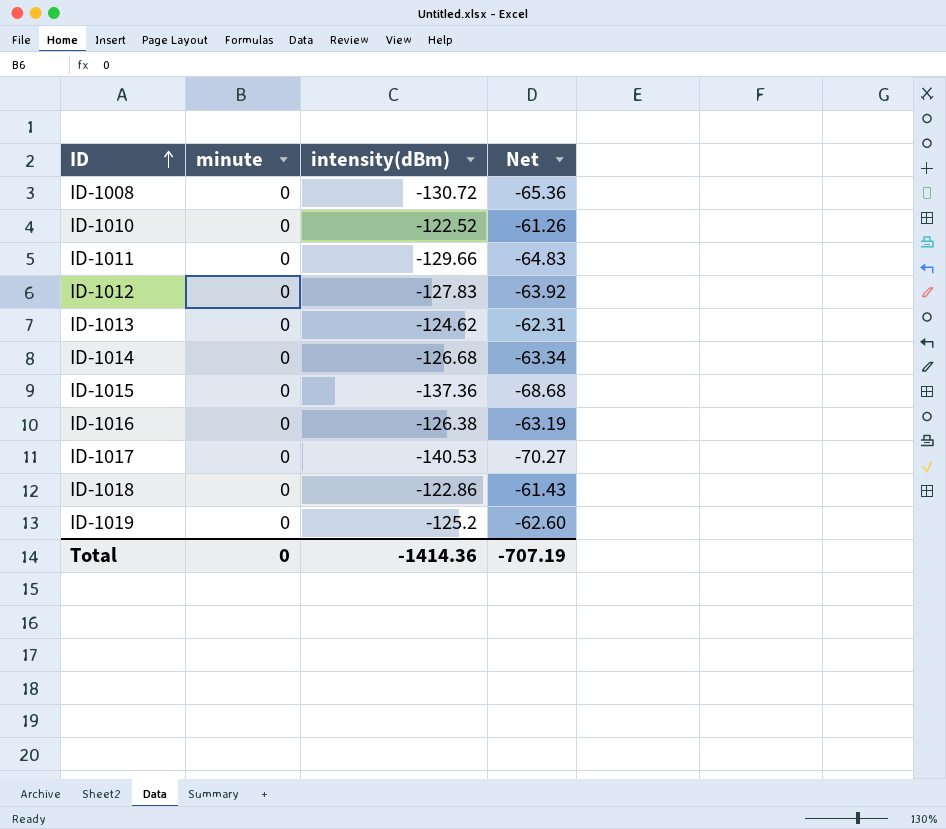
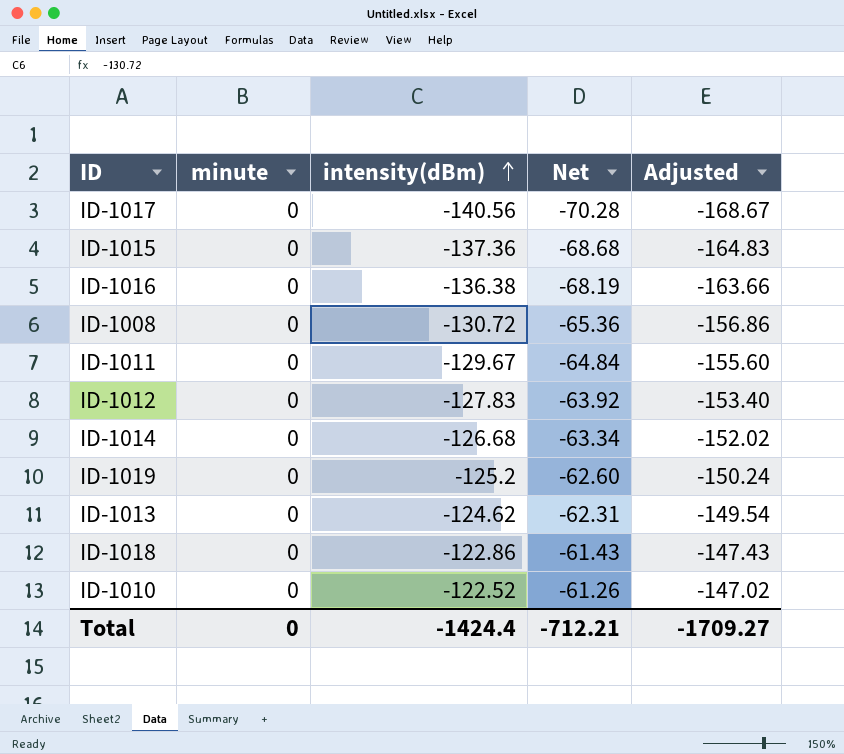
row order: ID ascending -> intensity(dBm) ascending
column Adjusted | formula: none -> [intensity(dBm)] * 1.2
ID-1017 | intensity(dBm): -140.53 -> -140.56
ID-1017 | Net: -70.27 -> -70.28
ID-1016 | intensity(dBm): -126.38 -> -136.38
ID-1016 | Net: -63.19 -> -68.19
ID-1011 | intensity(dBm): -129.66 -> -129.67
ID-1011 | Net: -64.83 -> -64.84
Total | intensity(dBm): -1414.36 -> -1424.4
Total | Net: -707.19 -> -712.21

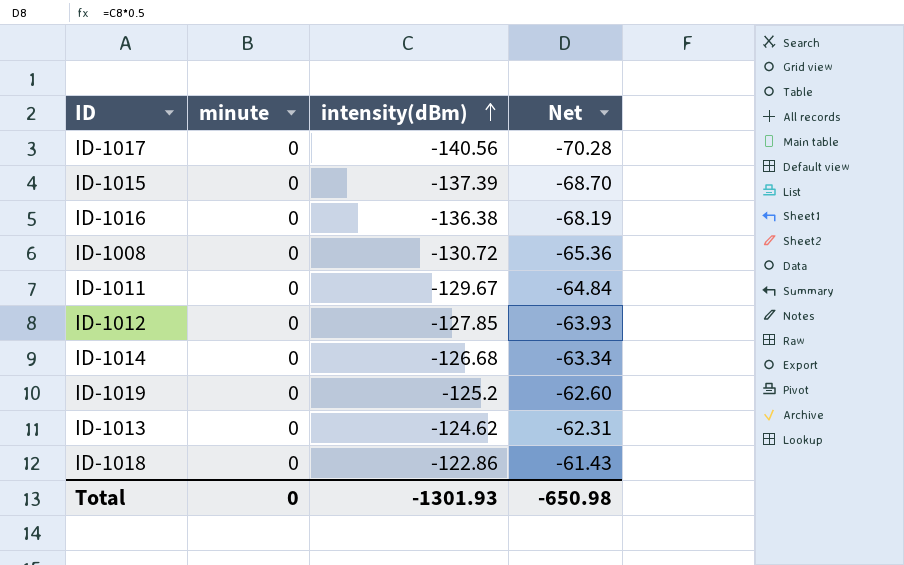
column Adjusted | formula: [intensity(dBm)] * 1.2 -> none
row ID-1010: 0 | -122.52 | -61.26 | -147.02 -> none
ID-1015 | intensity(dBm): -137.36 -> -137.39
ID-1015 | Net: -68.68 -> -68.70
ID-1012 | intensity(dBm): -127.83 -> -127.85
ID-1012 | Net: -63.92 -> -63.93
Total | intensity(dBm): -1424.4 -> -1301.93
Total | Net: -712.21 -> -650.98

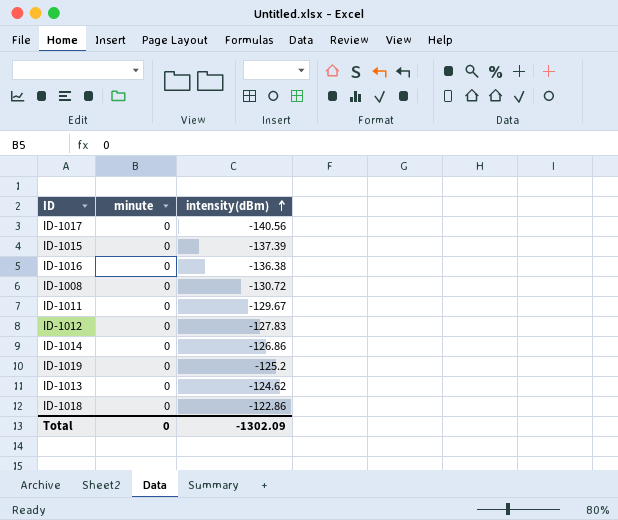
column Net | formula: [intensity(dBm)] * 0.5 -> none
ID-1012 | intensity(dBm): -127.85 -> -127.83
ID-1014 | intensity(dBm): -126.68 -> -126.86
Total | intensity(dBm): -1301.93 -> -1302.09

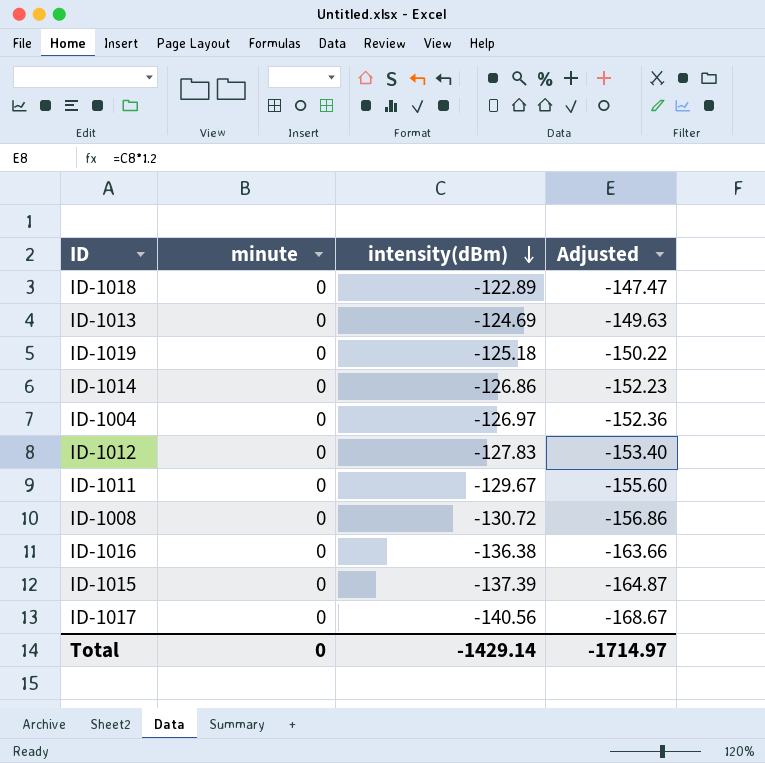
row order: intensity(dBm) ascending -> intensity(dBm) descending
column Adjusted | formula: none -> [intensity(dBm)] * 1.2
ID-1018 | intensity(dBm): -122.86 -> -122.89
ID-1013 | intensity(dBm): -124.62 -> -124.69
ID-1019 | intensity(dBm): -125.2 -> -125.18
row ID-1004: none -> 0 | -126.97 | -152.36
Total | intensity(dBm): -1302.09 -> -1429.14

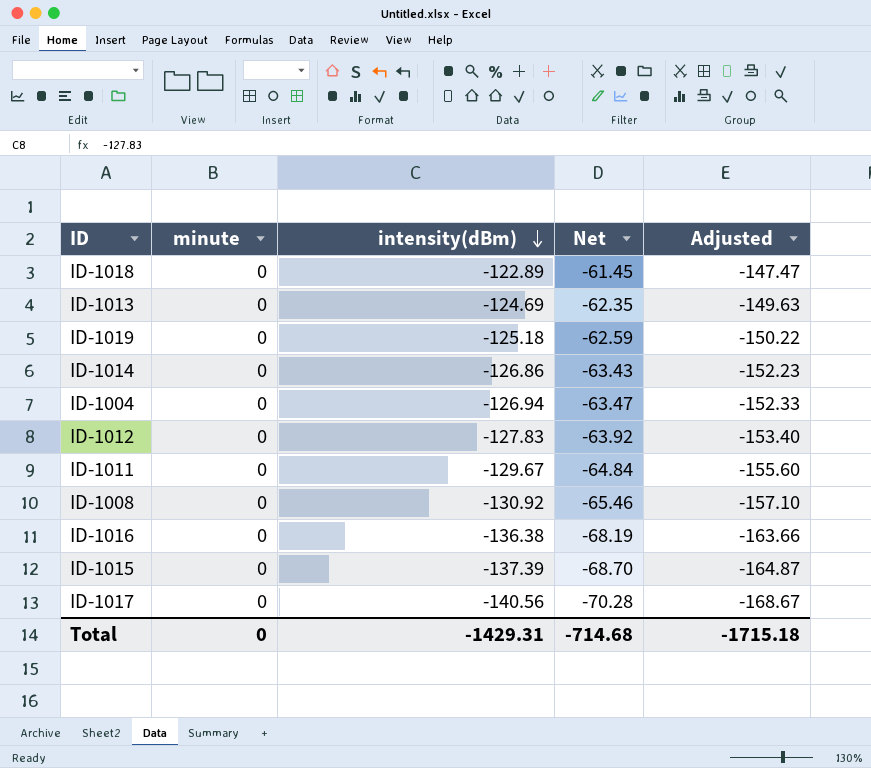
column Net | formula: none -> [intensity(dBm)] * 0.5
ID-1004 | intensity(dBm): -126.97 -> -126.94
ID-1004 | Adjusted: -152.36 -> -152.33
ID-1008 | intensity(dBm): -130.72 -> -130.92
ID-1008 | Adjusted: -156.86 -> -157.10
Total | intensity(dBm): -1429.14 -> -1429.31
Total | Adjusted: -1714.97 -> -1715.18

